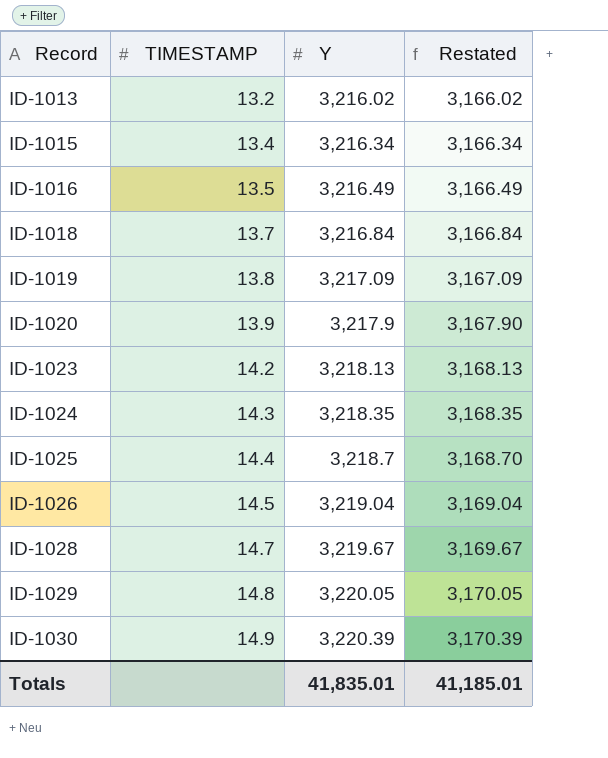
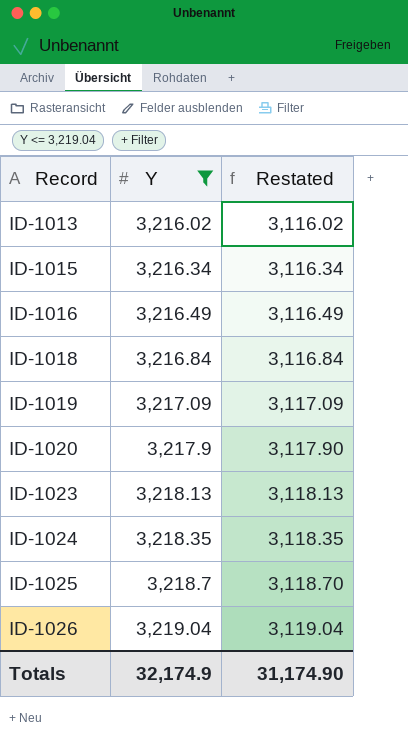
filter: none -> Y <= 3,219.04
column TIMESTAMP | position: 2 -> none
column Restated | formula: [Y] - 50 -> [Y] - 100
Totals | Y: 41,835.01 -> 32,174.9
Totals | Restated: 41,185.01 -> 31,174.90

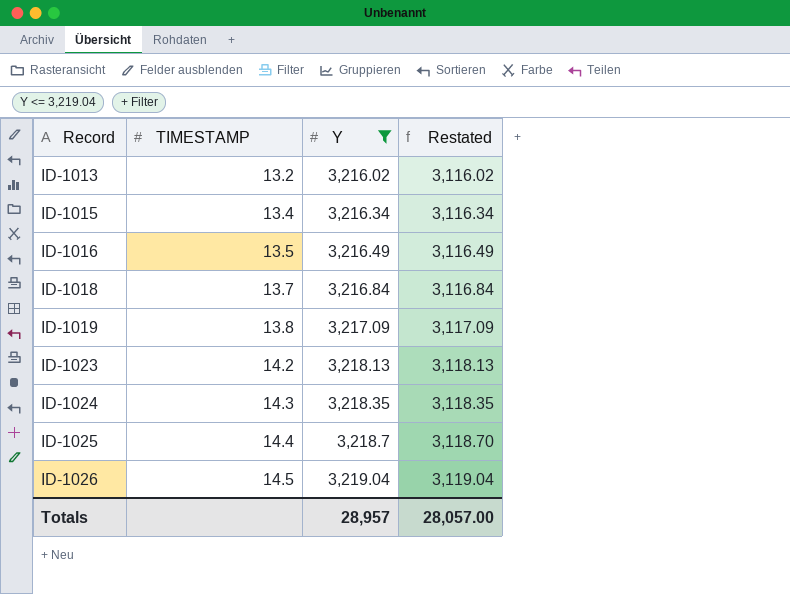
column TIMESTAMP | position: none -> 2
row ID-1020: 3,217.9 | 3,117.90 -> none
Totals | Y: 32,174.9 -> 28,957
Totals | Restated: 31,174.90 -> 28,057.00

